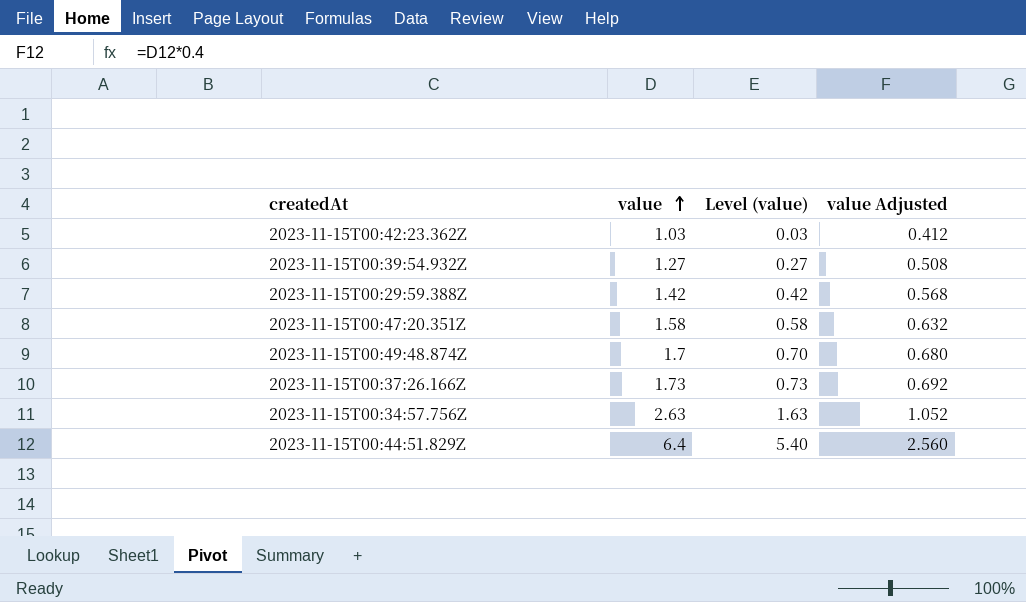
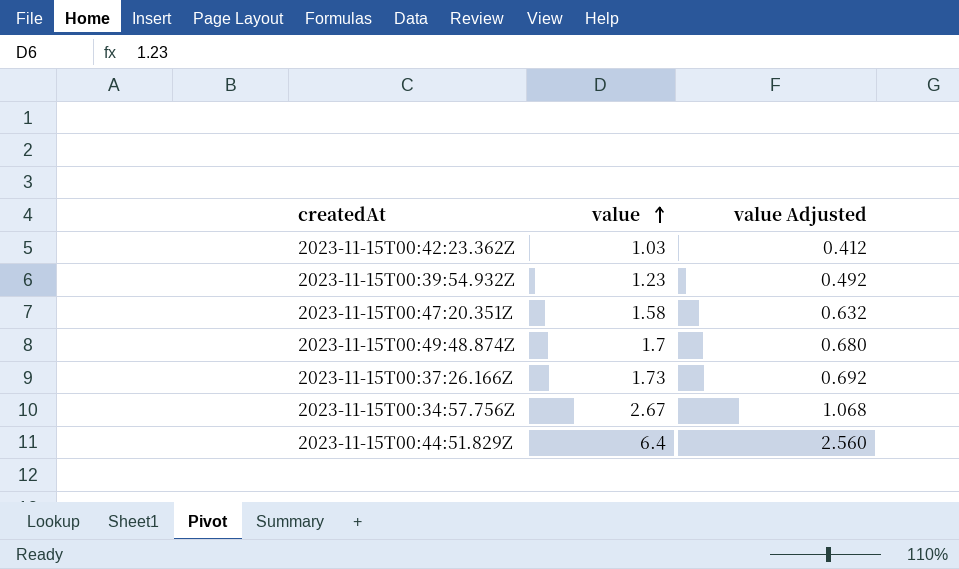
column Level (value) | formula: [value] - 1 -> none
row 2023-11-15T00:29:59.388Z: 1.42 | 0.42 | 0.568 -> none
2023-11-15T00:39:54.932Z | value: 1.27 -> 1.23
2023-11-15T00:39:54.932Z | value Adjusted: 0.508 -> 0.492
2023-11-15T00:34:57.756Z | value: 2.63 -> 2.67
2023-11-15T00:34:57.756Z | value Adjusted: 1.052 -> 1.068

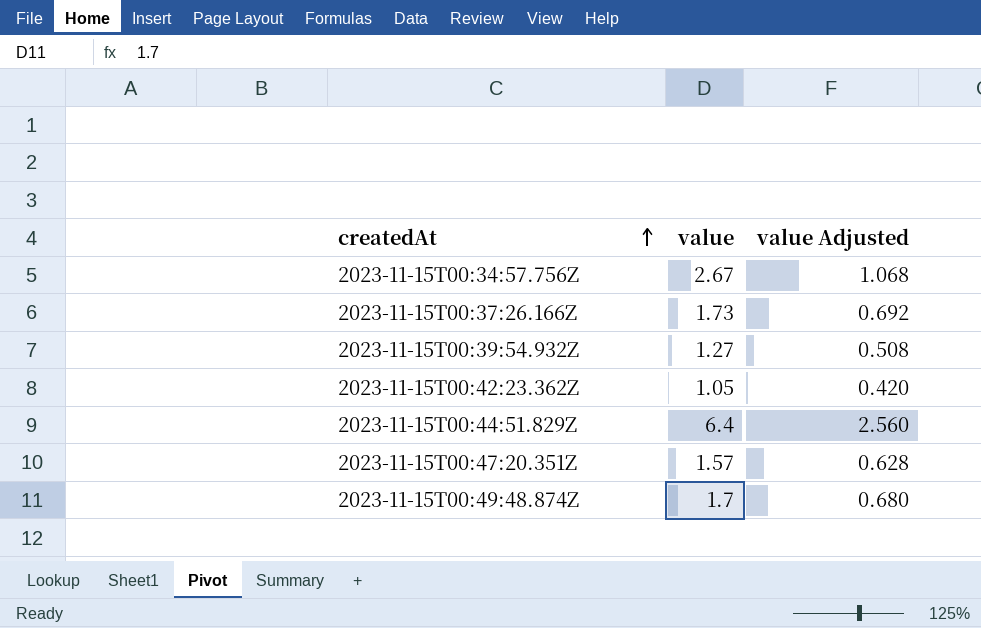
row order: value ascending -> createdAt ascending
2023-11-15T00:39:54.932Z | value: 1.23 -> 1.27
2023-11-15T00:39:54.932Z | value Adjusted: 0.492 -> 0.508
2023-11-15T00:42:23.362Z | value: 1.03 -> 1.05
2023-11-15T00:42:23.362Z | value Adjusted: 0.412 -> 0.420
2023-11-15T00:47:20.351Z | value: 1.58 -> 1.57
2023-11-15T00:47:20.351Z | value Adjusted: 0.632 -> 0.628

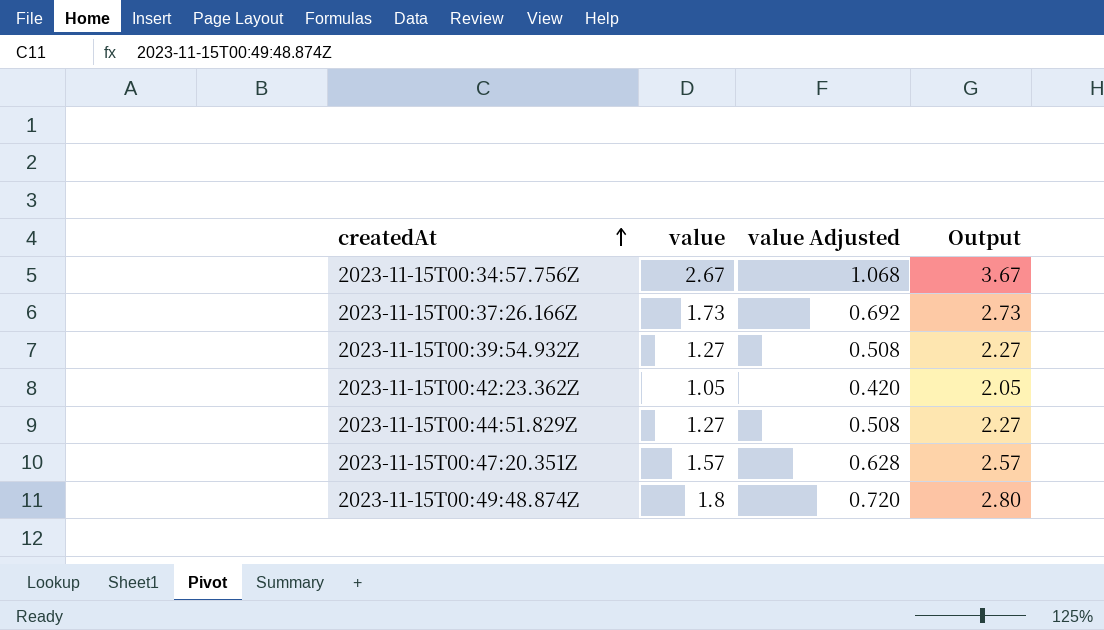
column Output | formula: none -> [value] + 1
2023-11-15T00:44:51.829Z | value: 6.4 -> 1.27
2023-11-15T00:44:51.829Z | value Adjusted: 2.560 -> 0.508
2023-11-15T00:49:48.874Z | value: 1.7 -> 1.8
2023-11-15T00:49:48.874Z | value Adjusted: 0.680 -> 0.720

